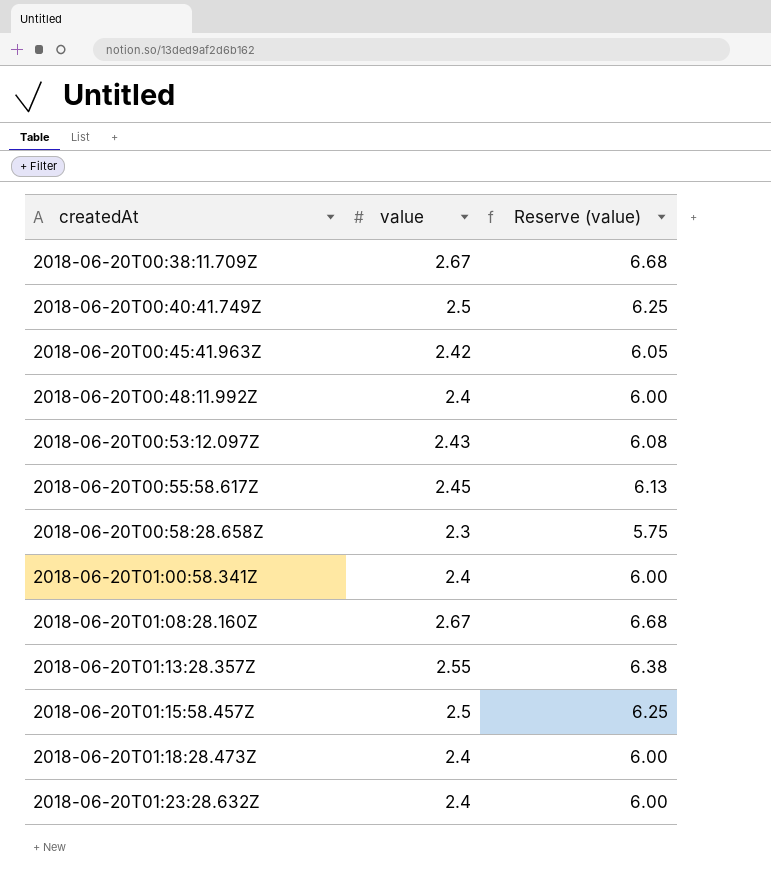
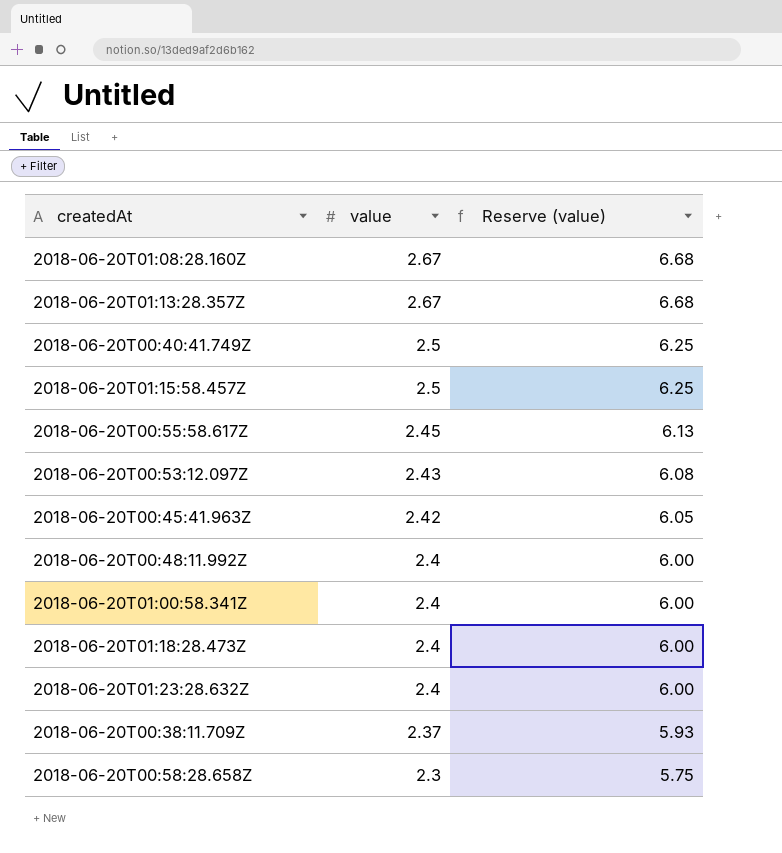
row order: createdAt ascending -> value descending
2018-06-20T01:13:28.357Z | value: 2.55 -> 2.67
2018-06-20T01:13:28.357Z | Reserve (value): 6.38 -> 6.68
2018-06-20T00:38:11.709Z | value: 2.67 -> 2.37
2018-06-20T00:38:11.709Z | Reserve (value): 6.68 -> 5.93

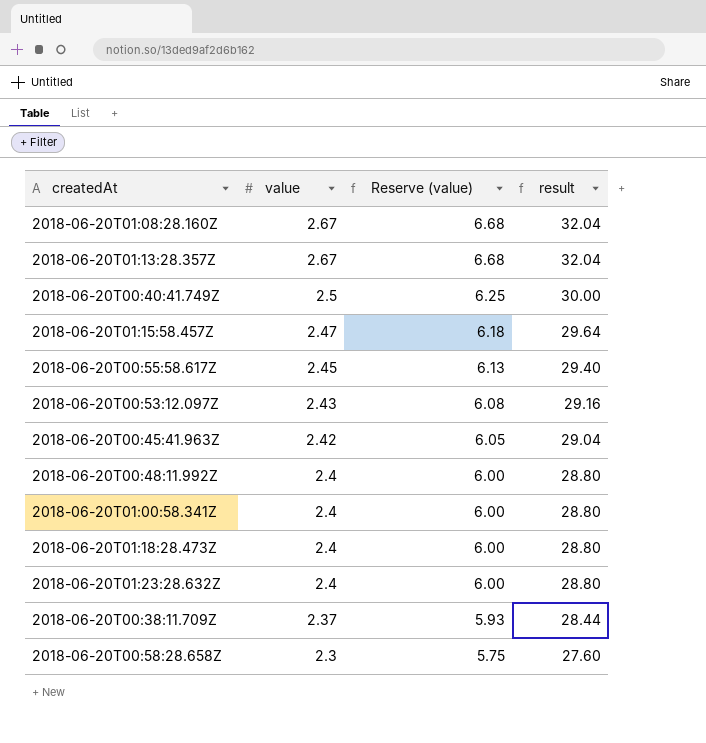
column result | formula: none -> [value] * 12
2018-06-20T01:15:58.457Z | value: 2.5 -> 2.47
2018-06-20T01:15:58.457Z | Reserve (value): 6.25 -> 6.18

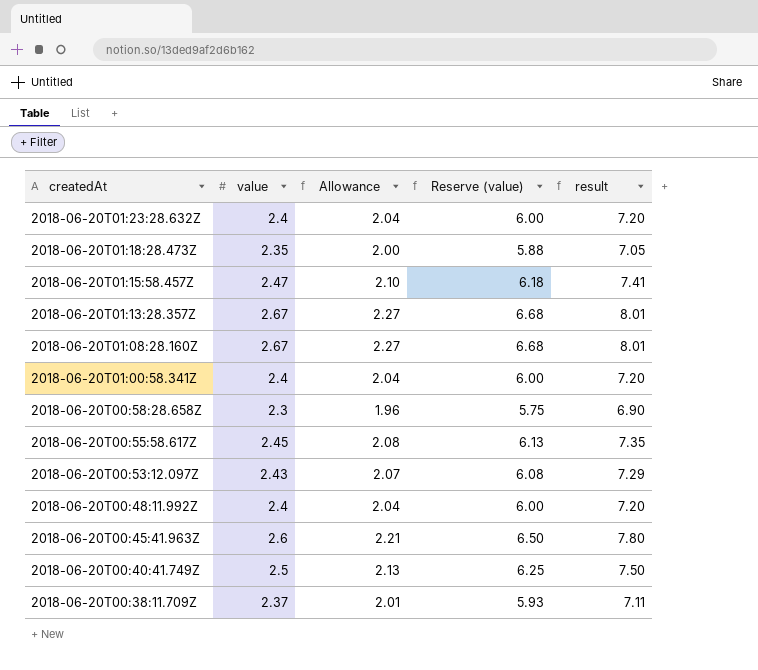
row order: value descending -> createdAt descending
column Allowance | formula: none -> [value] * 0.85
column result | formula: [value] * 12 -> [value] * 3
2018-06-20T01:18:28.473Z | value: 2.4 -> 2.35
2018-06-20T01:18:28.473Z | Reserve (value): 6.00 -> 5.88
2018-06-20T00:45:41.963Z | value: 2.42 -> 2.6
2018-06-20T00:45:41.963Z | Reserve (value): 6.05 -> 6.50

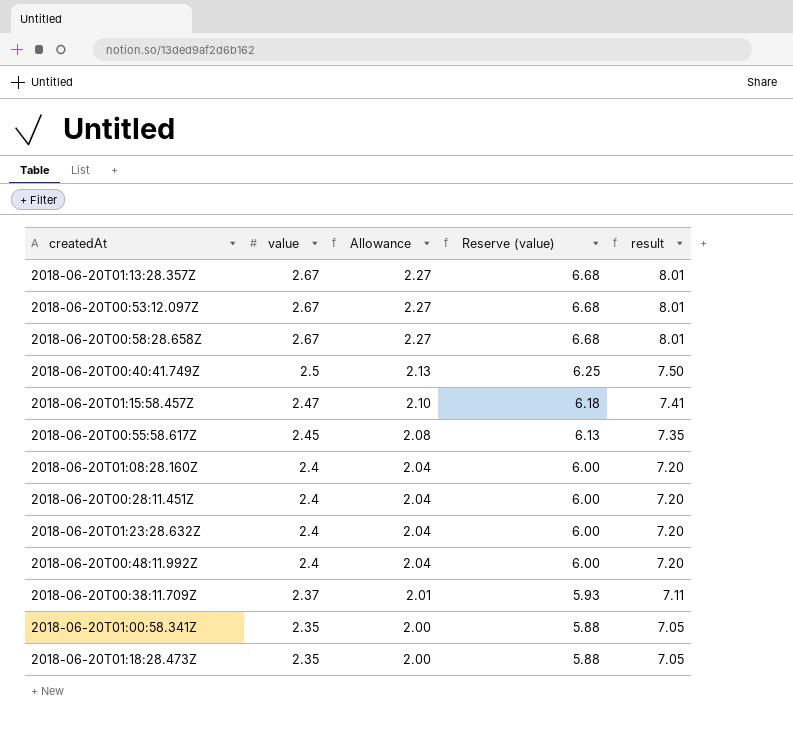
row order: createdAt descending -> value descending
row 2018-06-20T00:45:41.963Z: 2.6 | 2.21 | 6.50 | 7.80 -> none
2018-06-20T00:53:12.097Z | value: 2.43 -> 2.67
2018-06-20T00:53:12.097Z | Allowance: 2.07 -> 2.27
2018-06-20T00:53:12.097Z | Reserve (value): 6.08 -> 6.68
2018-06-20T00:53:12.097Z | result: 7.29 -> 8.01
2018-06-20T00:58:28.658Z | value: 2.3 -> 2.67
2018-06-20T00:58:28.658Z | Allowance: 1.96 -> 2.27
2018-06-20T00:58:28.658Z | Reserve (value): 5.75 -> 6.68
2018-06-20T00:58:28.658Z | result: 6.90 -> 8.01
2018-06-20T01:08:28.160Z | value: 2.67 -> 2.4
2018-06-20T01:08:28.160Z | Allowance: 2.27 -> 2.04
2018-06-20T01:08:28.160Z | Reserve (value): 6.68 -> 6.00
2018-06-20T01:08:28.160Z | result: 8.01 -> 7.20
row 2018-06-20T00:28:11.451Z: none -> 2.4 | 2.04 | 6.00 | 7.20
2018-06-20T01:00:58.341Z | value: 2.4 -> 2.35
2018-06-20T01:00:58.341Z | Allowance: 2.04 -> 2.00
2018-06-20T01:00:58.341Z | Reserve (value): 6.00 -> 5.88
2018-06-20T01:00:58.341Z | result: 7.20 -> 7.05

